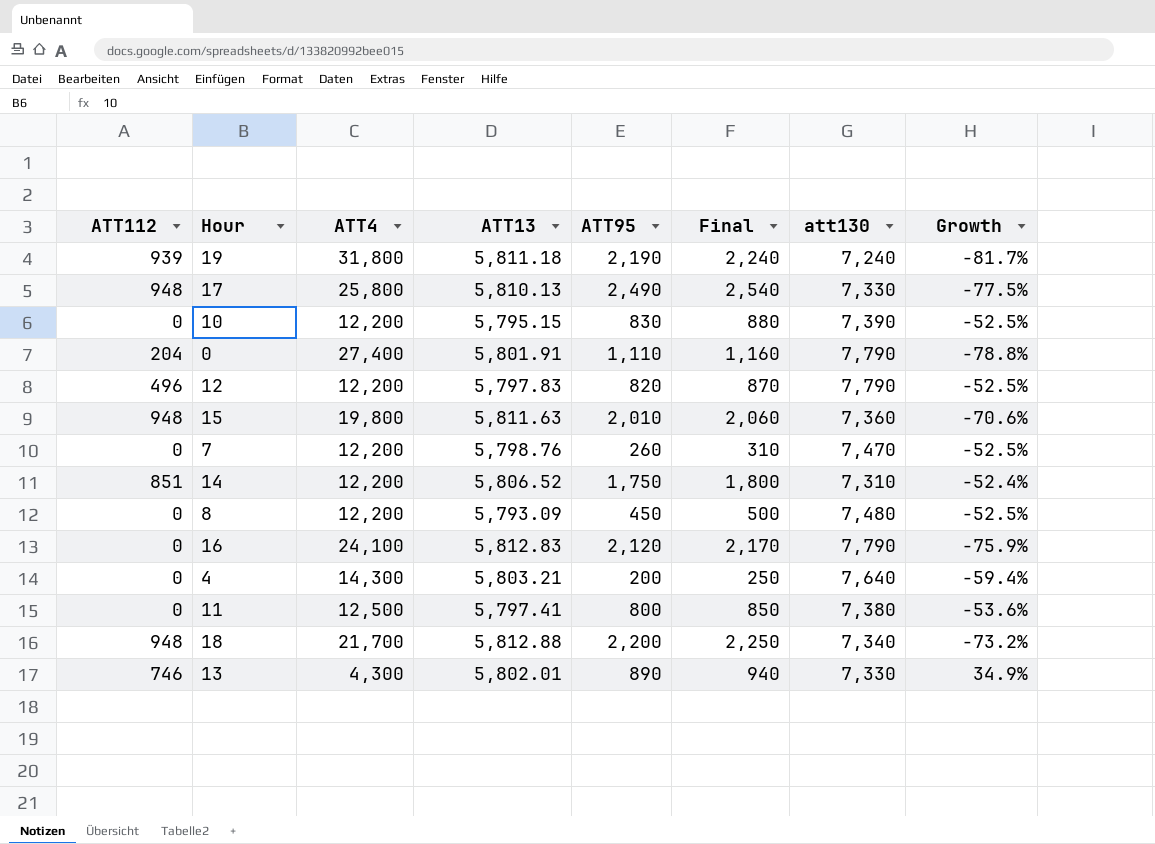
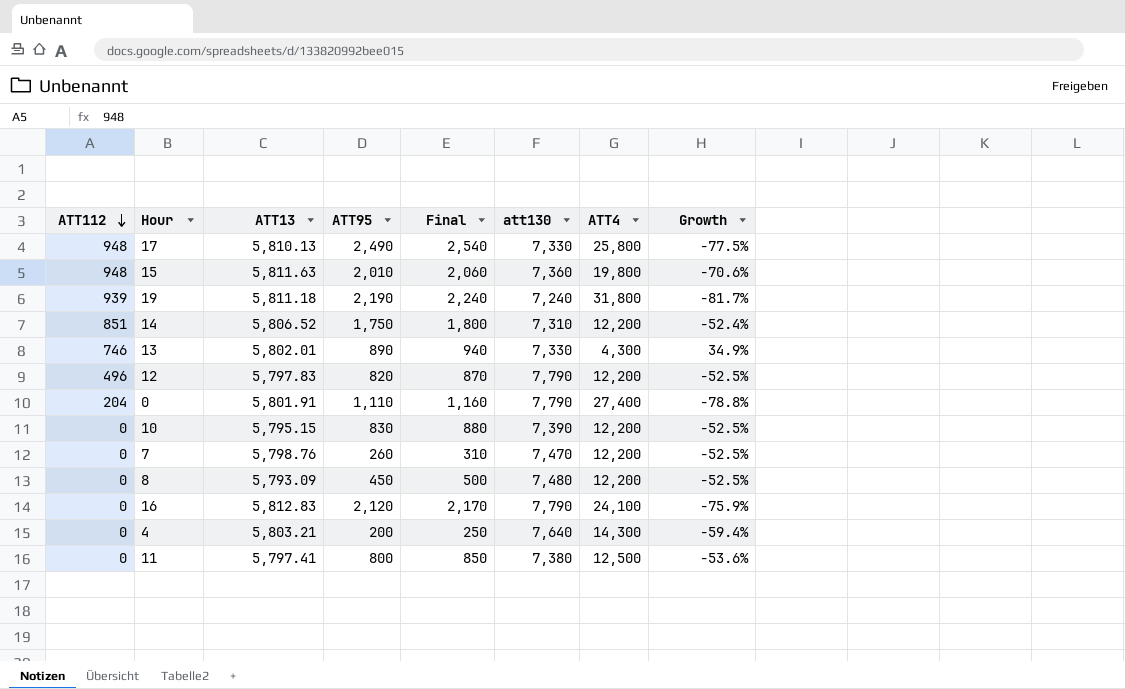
row order: none -> ATT112 descending
column ATT4 | position: 3 -> 7
row 18: 948 | 21,700 | 5,812.88 | 2,200 | 2,250 | 7,340 | -73.2% -> none

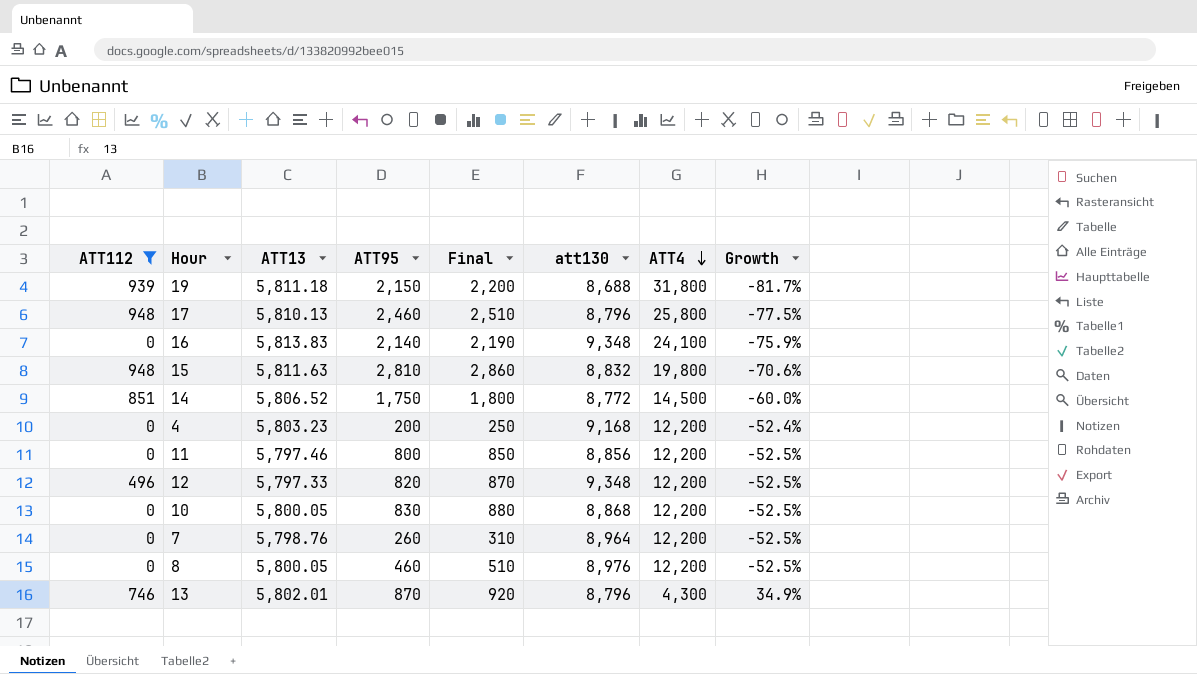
filter: none -> ATT112 != 204
row order: ATT112 descending -> ATT4 descending
19 | ATT95: 2,190 -> 2,150
19 | Final: 2,240 -> 2,200
19 | att130: 7,240 -> 8,688
17 | ATT95: 2,490 -> 2,460
17 | Final: 2,540 -> 2,510
17 | att130: 7,330 -> 8,796
16 | ATT13: 5,812.83 -> 5,813.83
16 | ATT95: 2,120 -> 2,140
16 | Final: 2,170 -> 2,190
16 | att130: 7,790 -> 9,348
15 | ATT95: 2,010 -> 2,810
15 | Final: 2,060 -> 2,860
15 | att130: 7,360 -> 8,832
14 | att130: 7,310 -> 8,772
14 | ATT4: 12,200 -> 14,500
14 | Growth: -52.4% -> -60.0%
4 | ATT13: 5,803.21 -> 5,803.23
4 | att130: 7,640 -> 9,168
4 | ATT4: 14,300 -> 12,200
4 | Growth: -59.4% -> -52.4%
11 | ATT13: 5,797.41 -> 5,797.46
11 | att130: 7,380 -> 8,856
11 | ATT4: 12,500 -> 12,200
11 | Growth: -53.6% -> -52.5%
12 | ATT13: 5,797.83 -> 5,797.33
12 | att130: 7,790 -> 9,348
10 | ATT13: 5,795.15 -> 5,800.05
10 | att130: 7,390 -> 8,868
7 | att130: 7,470 -> 8,964
8 | ATT13: 5,793.09 -> 5,800.05
8 | ATT95: 450 -> 460
8 | Final: 500 -> 510
8 | att130: 7,480 -> 8,976
13 | ATT95: 890 -> 870
13 | Final: 940 -> 920
13 | att130: 7,330 -> 8,796

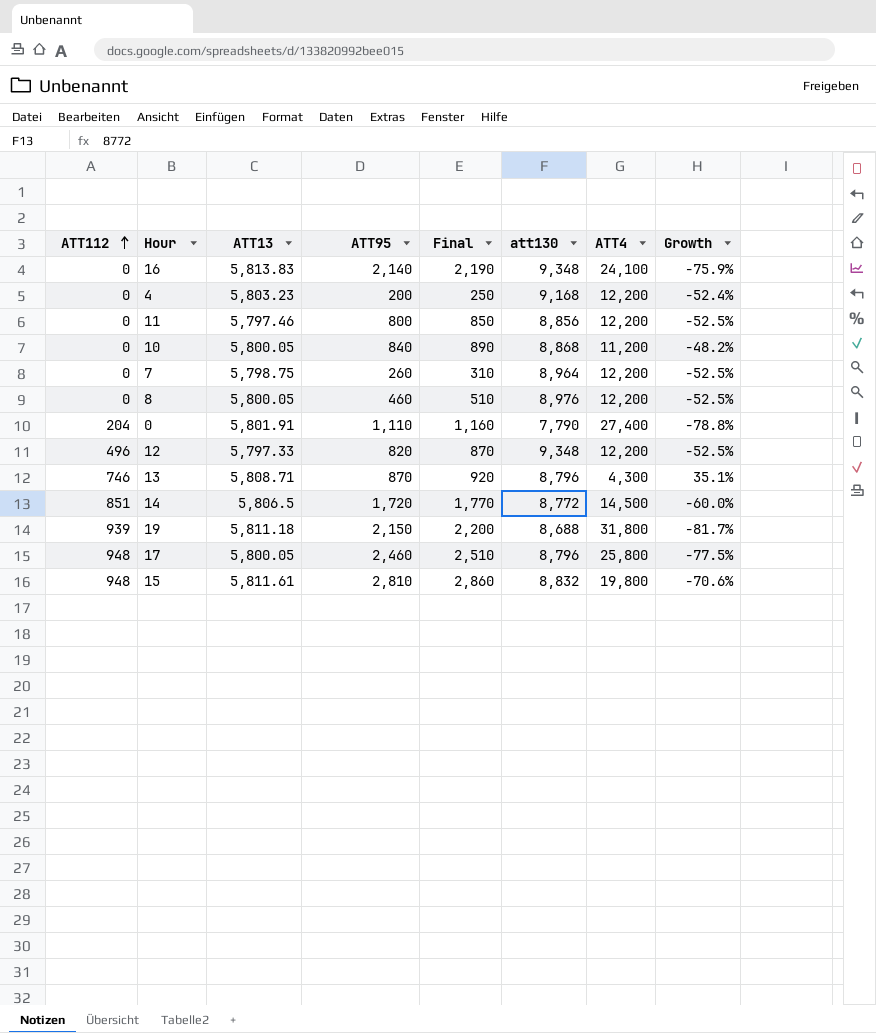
filter: ATT112 != 204 -> none
row order: ATT4 descending -> ATT112 ascending
10 | ATT95: 830 -> 840
10 | Final: 880 -> 890
10 | ATT4: 12,200 -> 11,200
10 | Growth: -52.5% -> -48.2%
7 | ATT13: 5,798.76 -> 5,798.75
13 | ATT13: 5,802.01 -> 5,808.71
13 | Growth: 34.9% -> 35.1%
14 | ATT13: 5,806.52 -> 5,806.5
14 | ATT95: 1,750 -> 1,720
14 | Final: 1,800 -> 1,770
17 | ATT13: 5,810.13 -> 5,800.05
15 | ATT13: 5,811.63 -> 5,811.61

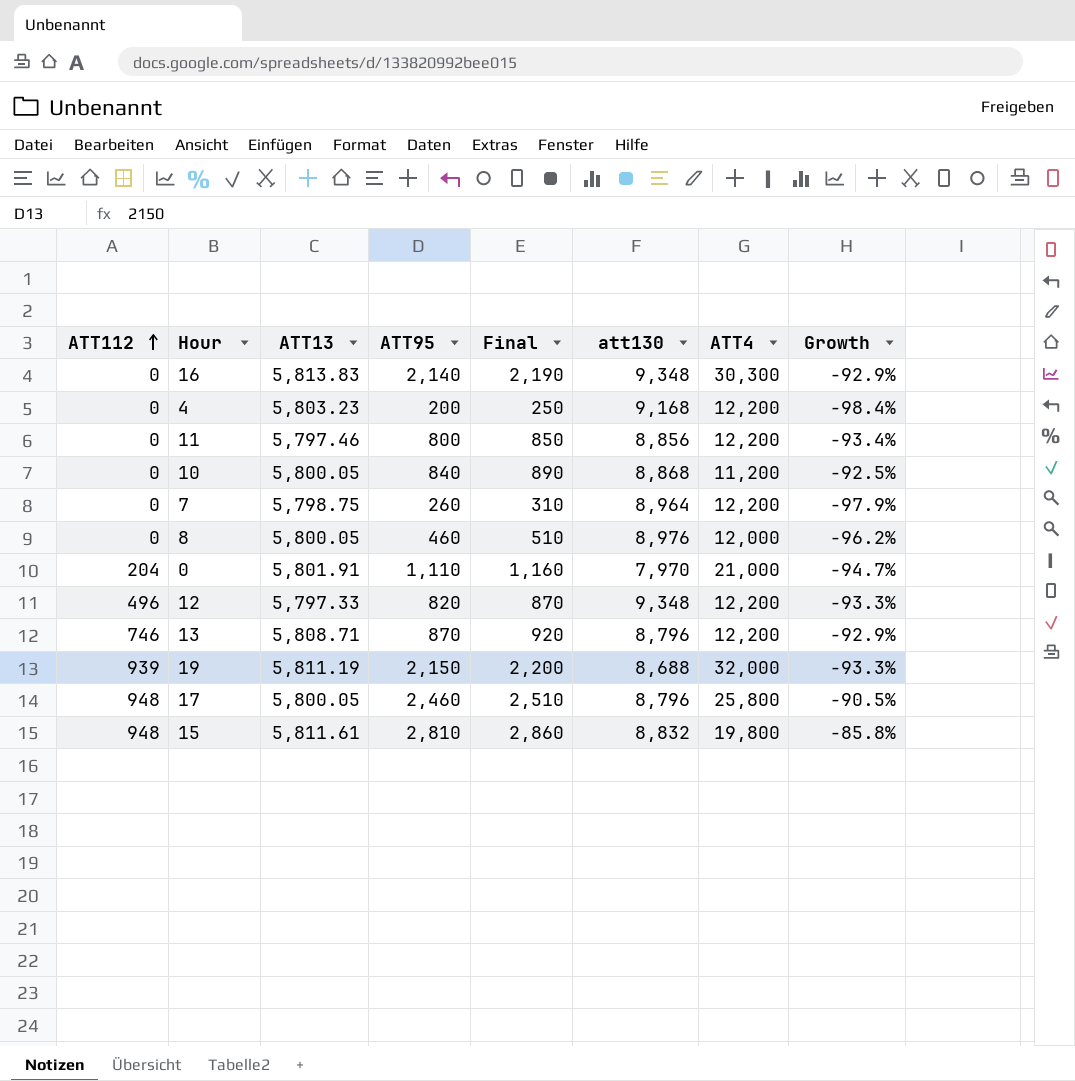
column Growth | formula: ([ATT13] - [ATT4]) / [ATT4] -> ([ATT95] - [ATT4]) / [ATT4]
row 14: 851 | 5,806.5 | 1,720 | 1,770 | 8,772 | 14,500 | -60.0% -> none
16 | ATT4: 24,100 -> 30,300
8 | ATT4: 12,200 -> 12,000
0 | att130: 7,790 -> 7,970
0 | ATT4: 27,400 -> 21,000
13 | ATT4: 4,300 -> 12,200
19 | ATT13: 5,811.18 -> 5,811.19
19 | ATT4: 31,800 -> 32,000

